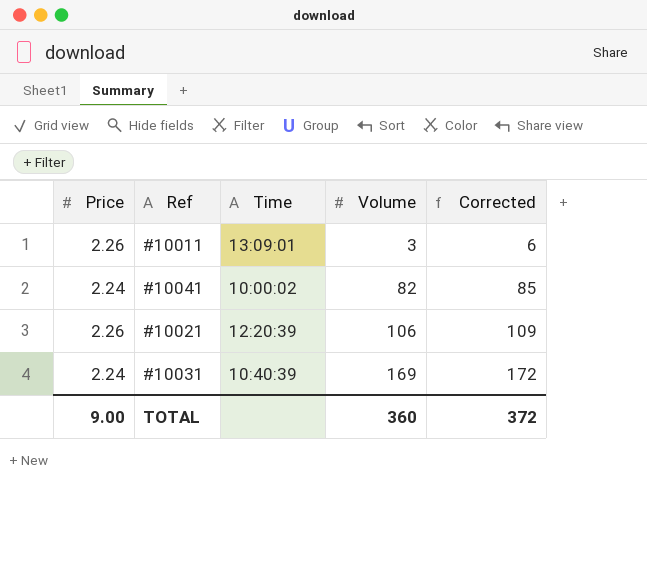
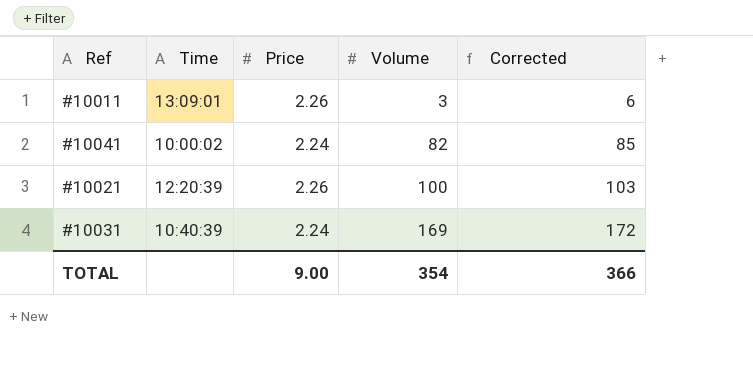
column Price | position: 1 -> 3
#10021 | Volume: 106 -> 100
#10021 | Corrected: 109 -> 103
TOTAL | Volume: 360 -> 354
TOTAL | Corrected: 372 -> 366

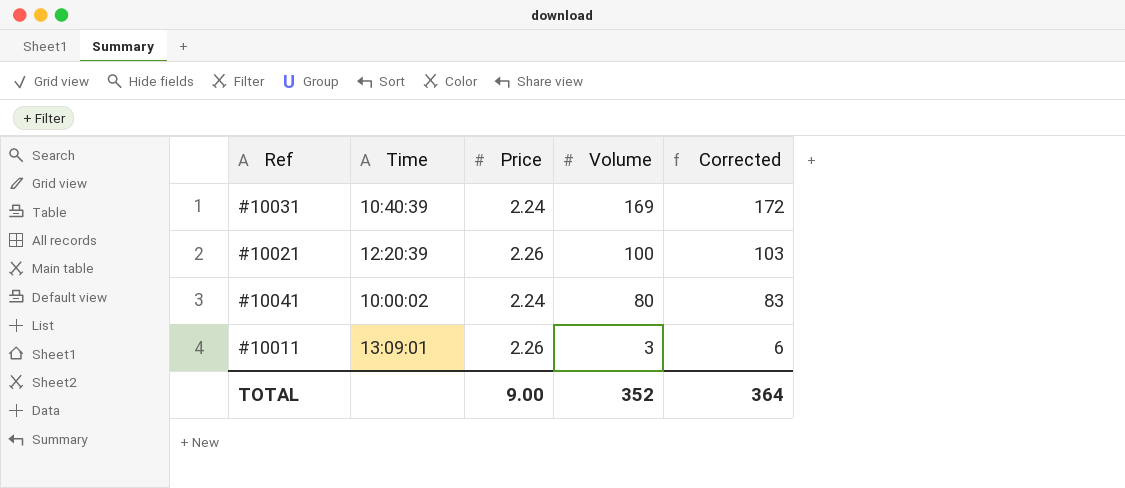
row order: Volume ascending -> Volume descending
#10041 | Volume: 82 -> 80
#10041 | Corrected: 85 -> 83
TOTAL | Volume: 354 -> 352
TOTAL | Corrected: 366 -> 364

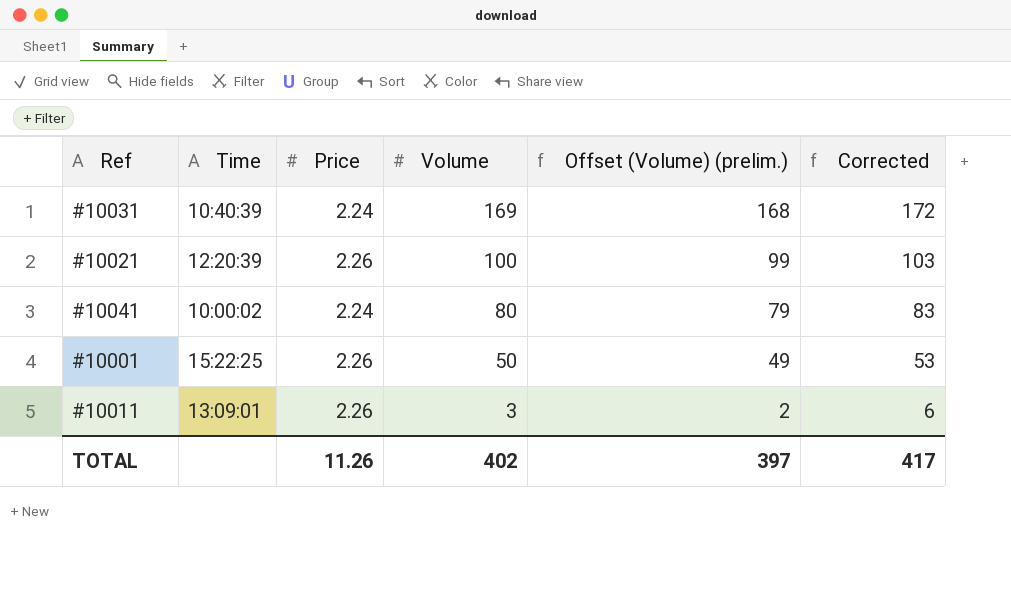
column Offset (Volume) (prelim.) | formula: none -> [Volume] - 1
row #10001: none -> 15:22:25 | 2.26 | 50 | 49 | 53
TOTAL | Price: 9.00 -> 11.26
TOTAL | Volume: 352 -> 402
TOTAL | Corrected: 364 -> 417

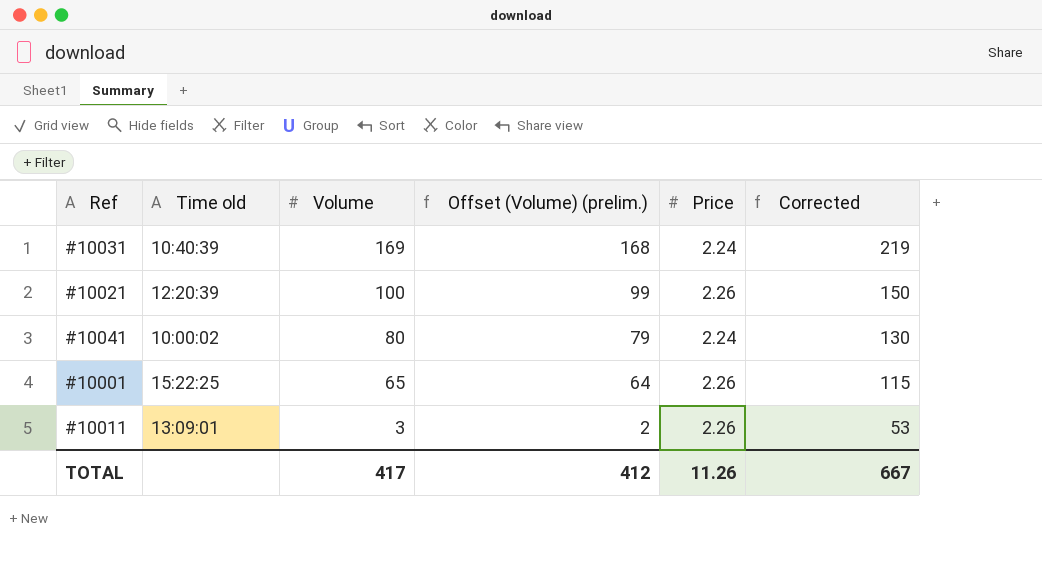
column name: Time -> Time old
column Price | position: 3 -> 5
column Corrected | formula: [Volume] + 3 -> [Volume] + 50
#10001 | Volume: 50 -> 65
#10001 | Offset (Volume) (prelim.): 49 -> 64
TOTAL | Volume: 402 -> 417
TOTAL | Offset (Volume) (prelim.): 397 -> 412
TOTAL | Corrected: 417 -> 667

